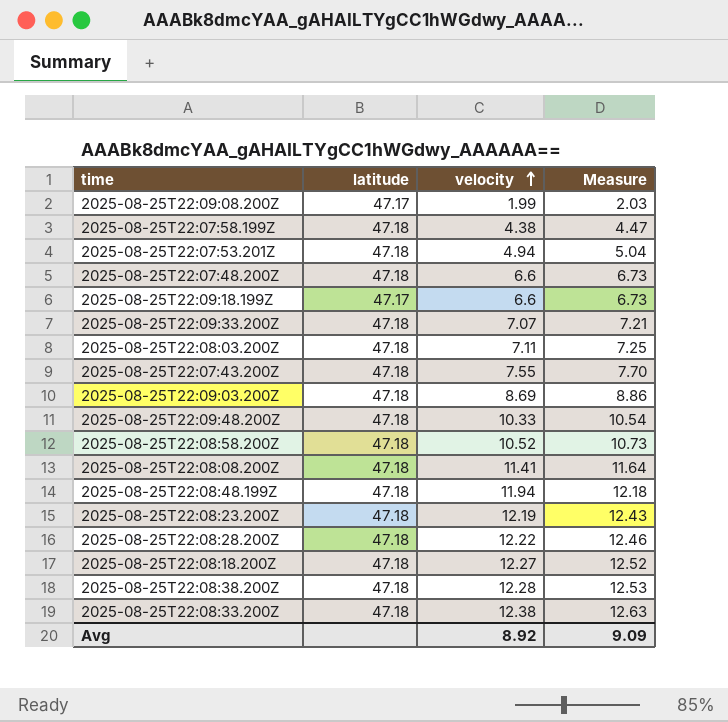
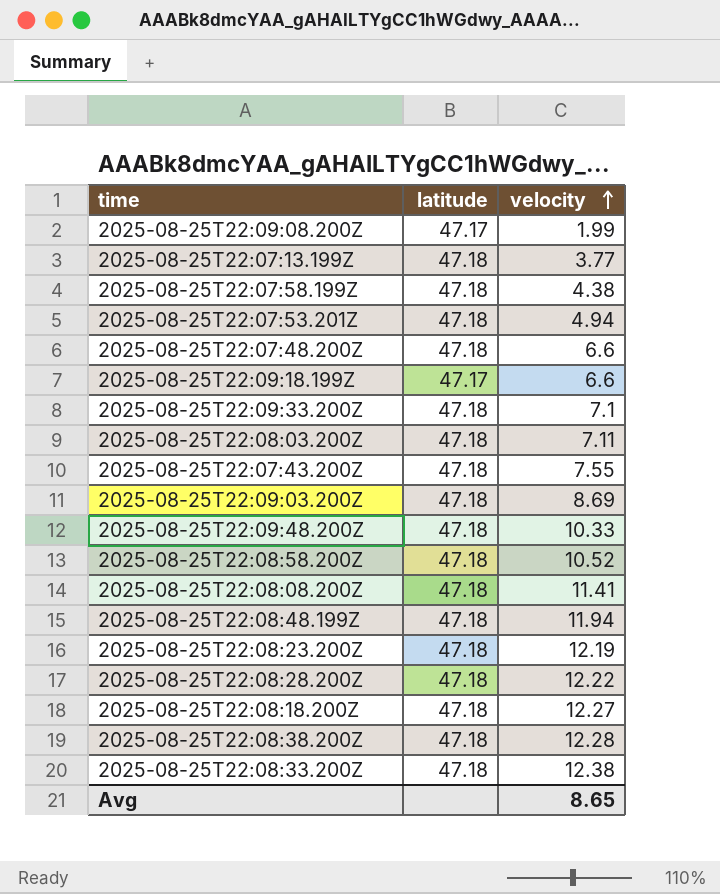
column Measure | formula: [velocity] * 1.02 -> none
row 2025-08-25T22:07:13.199Z: none -> 47.18 | 3.77
2025-08-25T22:09:33.200Z | velocity: 7.07 -> 7.1
Avg | velocity: 8.92 -> 8.65

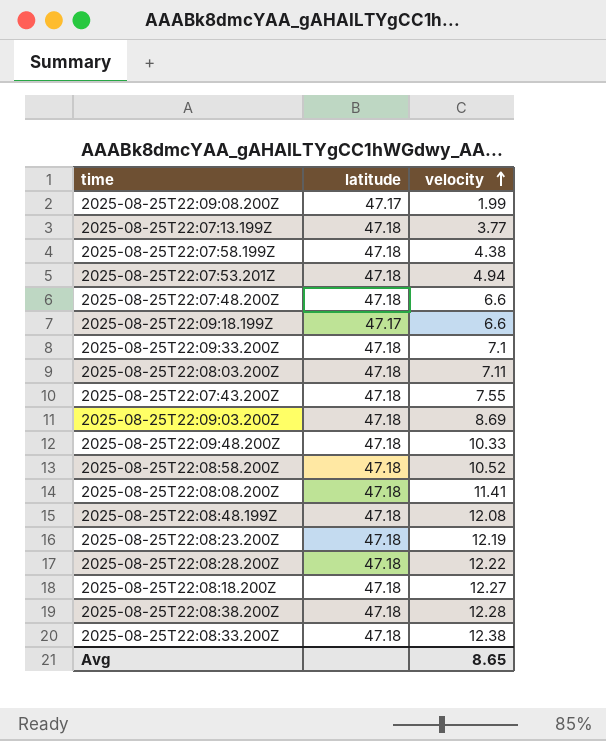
2025-08-25T22:08:48.199Z | velocity: 11.94 -> 12.08

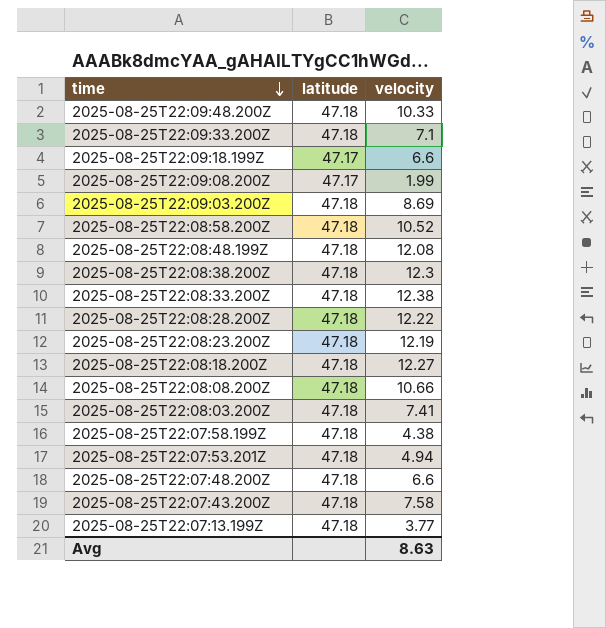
row order: velocity ascending -> time descending
2025-08-25T22:08:38.200Z | velocity: 12.28 -> 12.3
2025-08-25T22:08:08.200Z | velocity: 11.41 -> 10.66
2025-08-25T22:08:03.200Z | velocity: 7.11 -> 7.41
2025-08-25T22:07:43.200Z | velocity: 7.55 -> 7.58
Avg | velocity: 8.65 -> 8.63

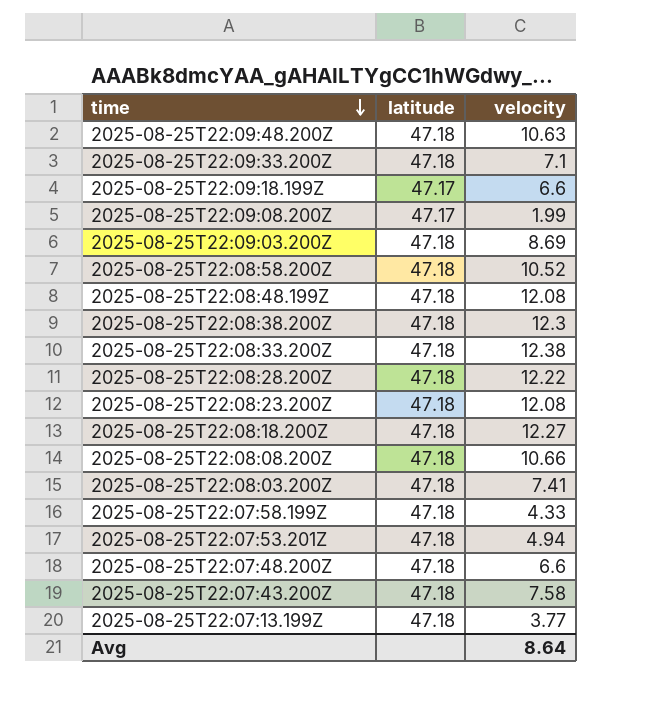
2025-08-25T22:09:48.200Z | velocity: 10.33 -> 10.63
2025-08-25T22:08:23.200Z | velocity: 12.19 -> 12.08
2025-08-25T22:07:58.199Z | velocity: 4.38 -> 4.33
Avg | velocity: 8.63 -> 8.64

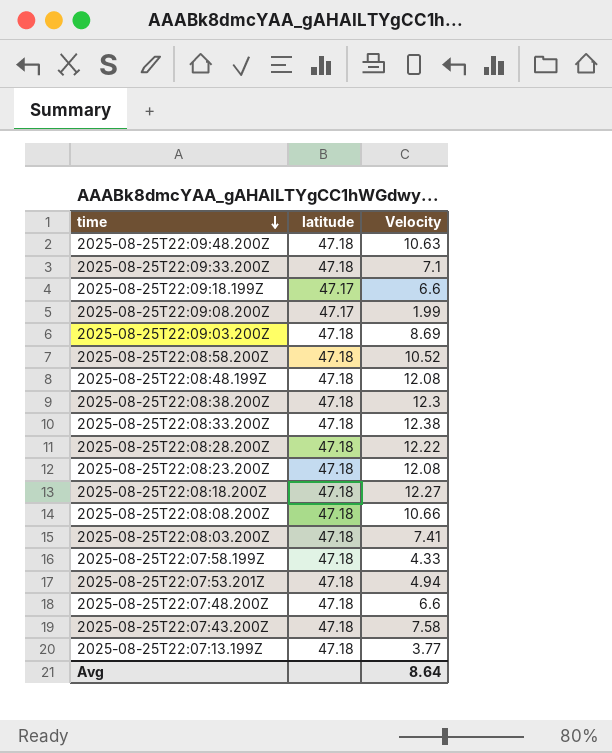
column name: velocity -> Velocity

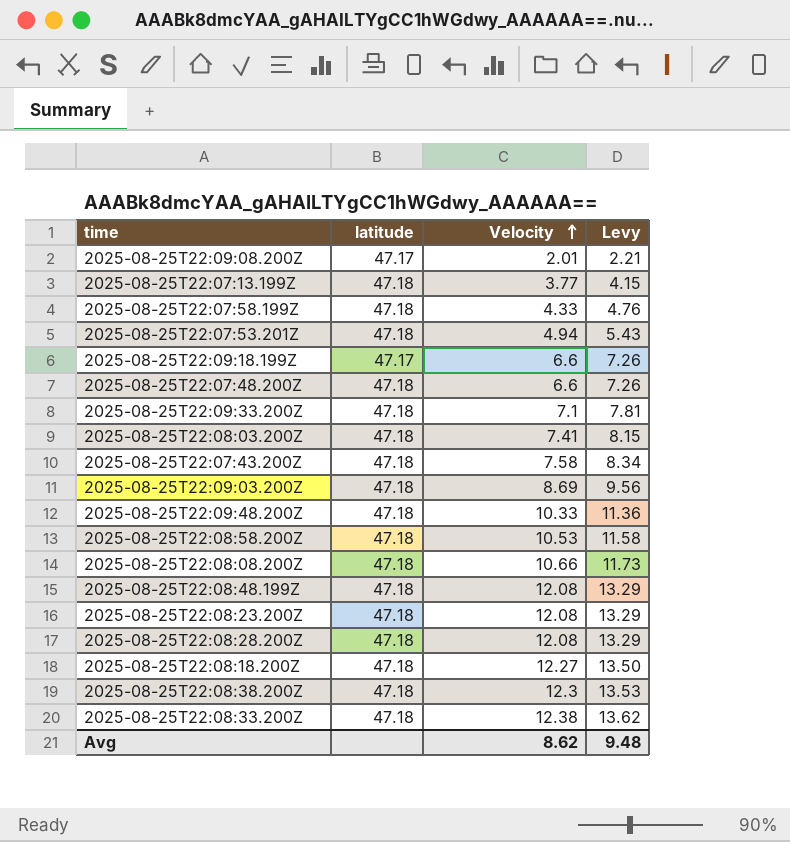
row order: time descending -> Velocity ascending
column Levy | formula: none -> [Velocity] * 1.1
2025-08-25T22:09:08.200Z | Velocity: 1.99 -> 2.01
2025-08-25T22:09:48.200Z | Velocity: 10.63 -> 10.33
2025-08-25T22:08:58.200Z | Velocity: 10.52 -> 10.53
2025-08-25T22:08:28.200Z | Velocity: 12.22 -> 12.08
Avg | Velocity: 8.64 -> 8.62

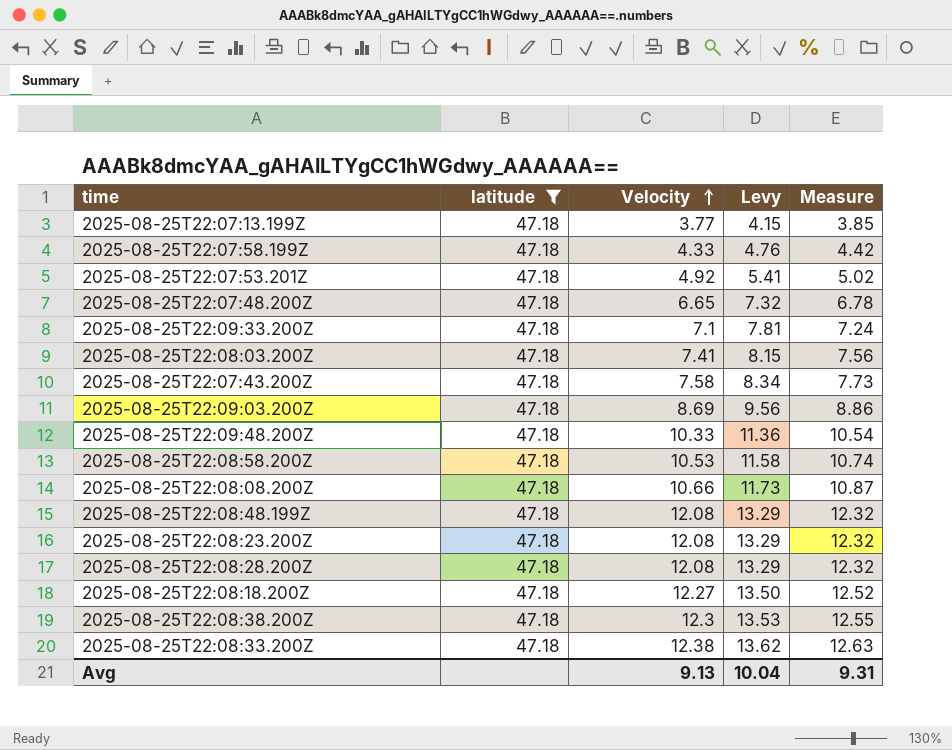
filter: none -> latitude = 47.18
column Measure | formula: none -> [Velocity] * 1.02
2025-08-25T22:07:53.201Z | Velocity: 4.94 -> 4.92
2025-08-25T22:07:53.201Z | Levy: 5.43 -> 5.41
2025-08-25T22:07:48.200Z | Velocity: 6.6 -> 6.65
2025-08-25T22:07:48.200Z | Levy: 7.26 -> 7.32
Avg | Velocity: 8.62 -> 9.13
Avg | Levy: 9.48 -> 10.04

